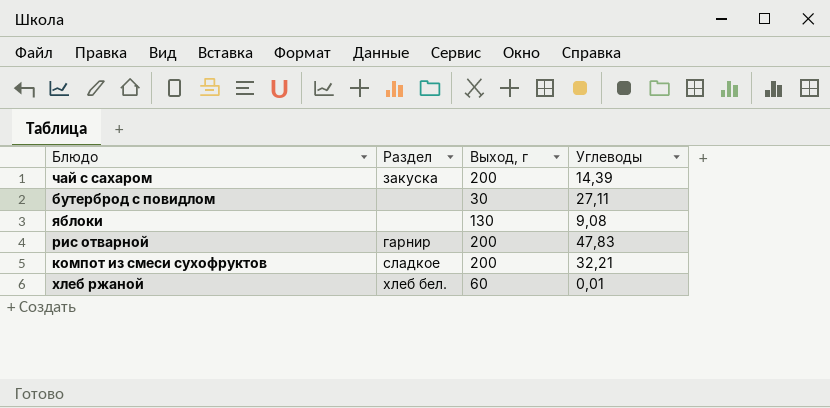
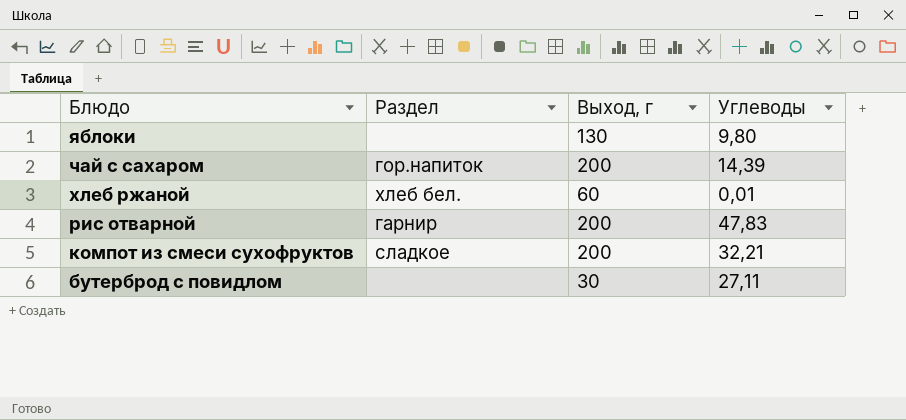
row order: none -> Блюдо descending
яблоки | Углеводы: 9,08 -> 9,80
чай с сахаром | Раздел: закуска -> гор.напиток

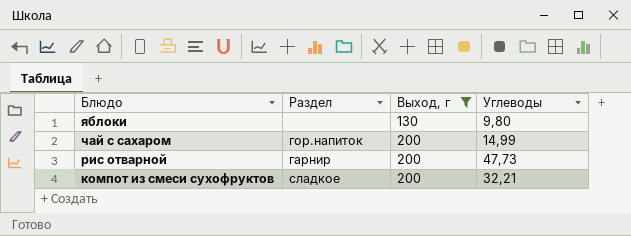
filter: none -> Выход, г >= 130
чай с сахаром | Углеводы: 14,39 -> 14,99
рис отварной | Углеводы: 47,83 -> 47,73

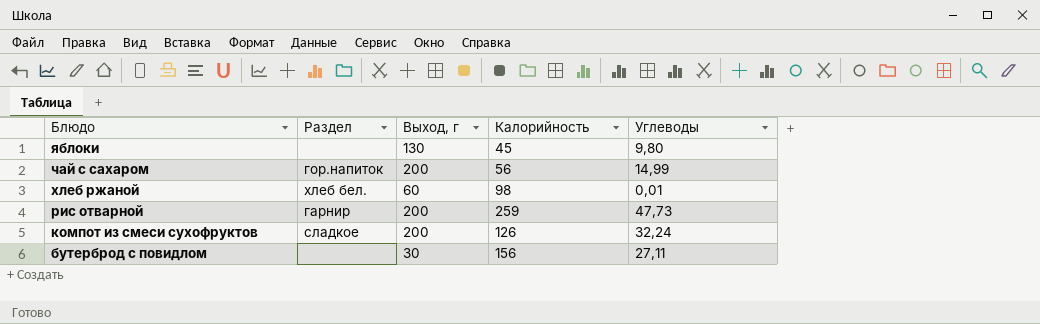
filter: Выход, г >= 130 -> none
column Калорийность | position: none -> 4
компот из смеси сухофруктов | Углеводы: 32,21 -> 32,24

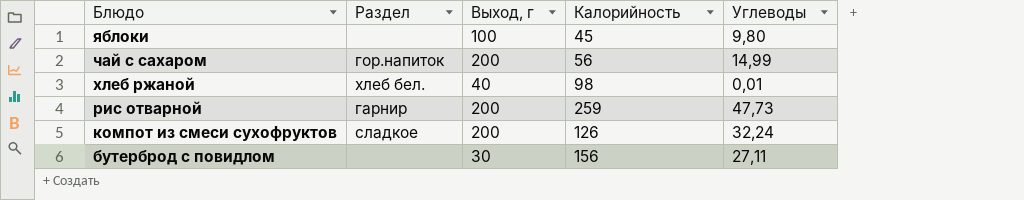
яблоки | Выход, г: 130 -> 100
хлеб ржаной | Выход, г: 60 -> 40

